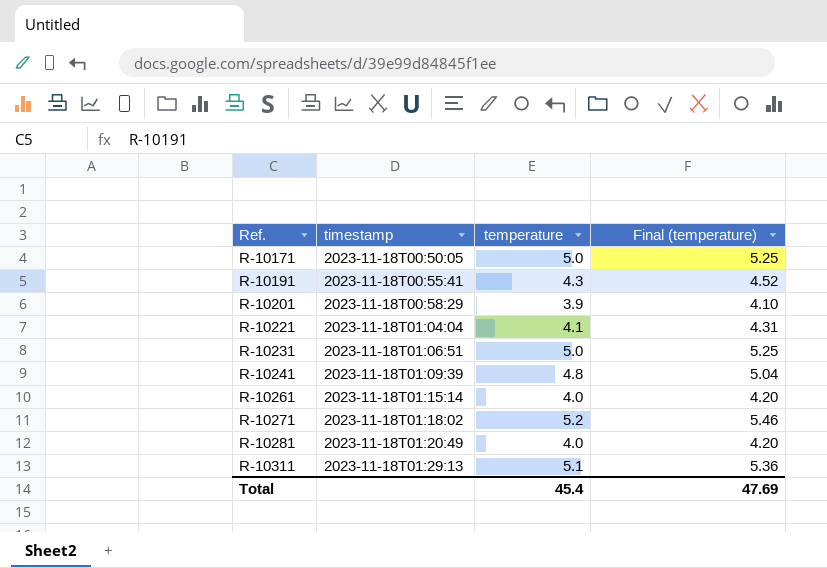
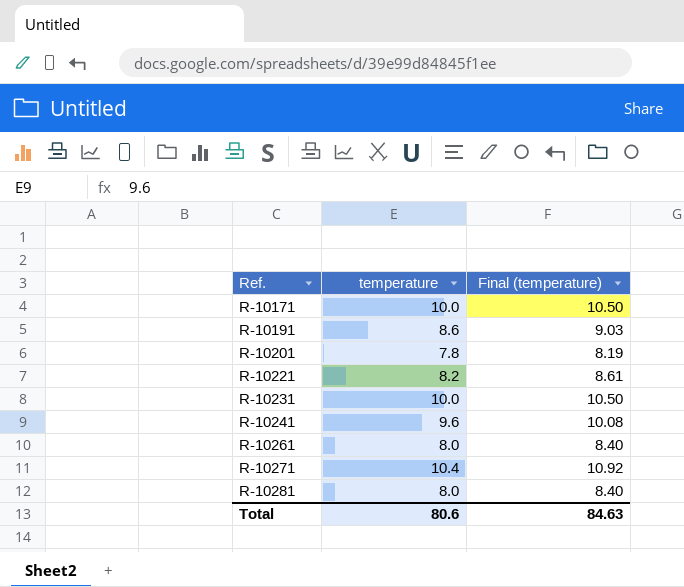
column timestamp | position: 2 -> none
row R-10311: 2023-11-18T01:29:13 | 5.1 | 5.36 -> none
R-10171 | temperature: 5.0 -> 10.0
R-10171 | Final (temperature): 5.25 -> 10.50
R-10191 | temperature: 4.3 -> 8.6
R-10191 | Final (temperature): 4.52 -> 9.03
R-10201 | temperature: 3.9 -> 7.8
R-10201 | Final (temperature): 4.10 -> 8.19
R-10221 | temperature: 4.1 -> 8.2
R-10221 | Final (temperature): 4.31 -> 8.61
R-10231 | temperature: 5.0 -> 10.0
R-10231 | Final (temperature): 5.25 -> 10.50
R-10241 | temperature: 4.8 -> 9.6
R-10241 | Final (temperature): 5.04 -> 10.08
R-10261 | temperature: 4.0 -> 8.0
R-10261 | Final (temperature): 4.20 -> 8.40
R-10271 | temperature: 5.2 -> 10.4
R-10271 | Final (temperature): 5.46 -> 10.92
R-10281 | temperature: 4.0 -> 8.0
R-10281 | Final (temperature): 4.20 -> 8.40
Total | temperature: 45.4 -> 80.6
Total | Final (temperature): 47.69 -> 84.63

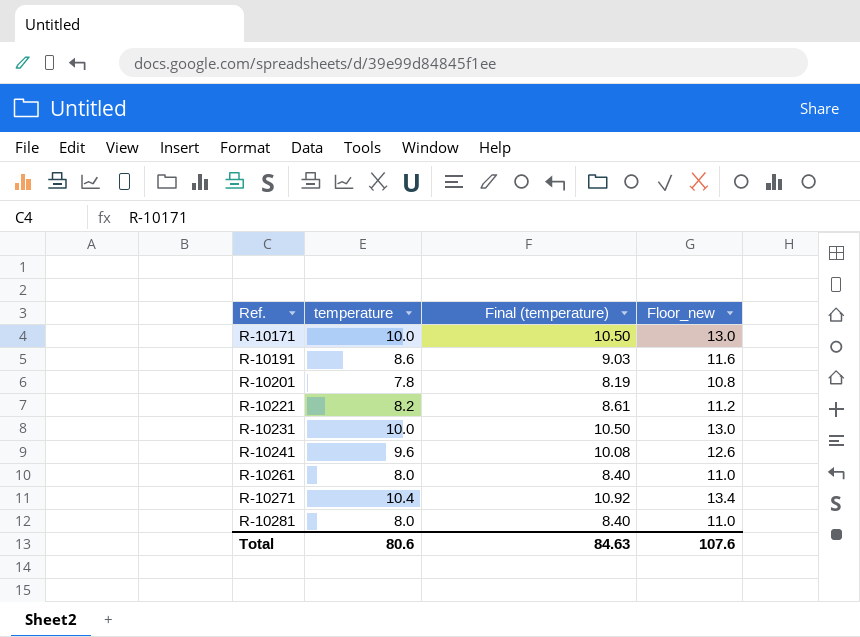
column Floor_new | formula: none -> [temperature] + 3

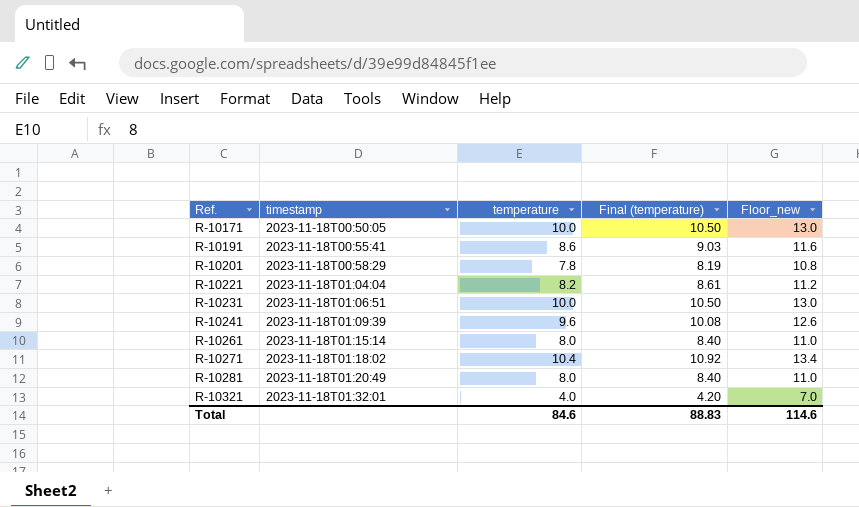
column timestamp | position: none -> 2
row R-10321: none -> 2023-11-18T01:32:01 | 4.0 | 4.20 | 7.0
Total | temperature: 80.6 -> 84.6
Total | Final (temperature): 84.63 -> 88.83
Total | Floor_new: 107.6 -> 114.6

